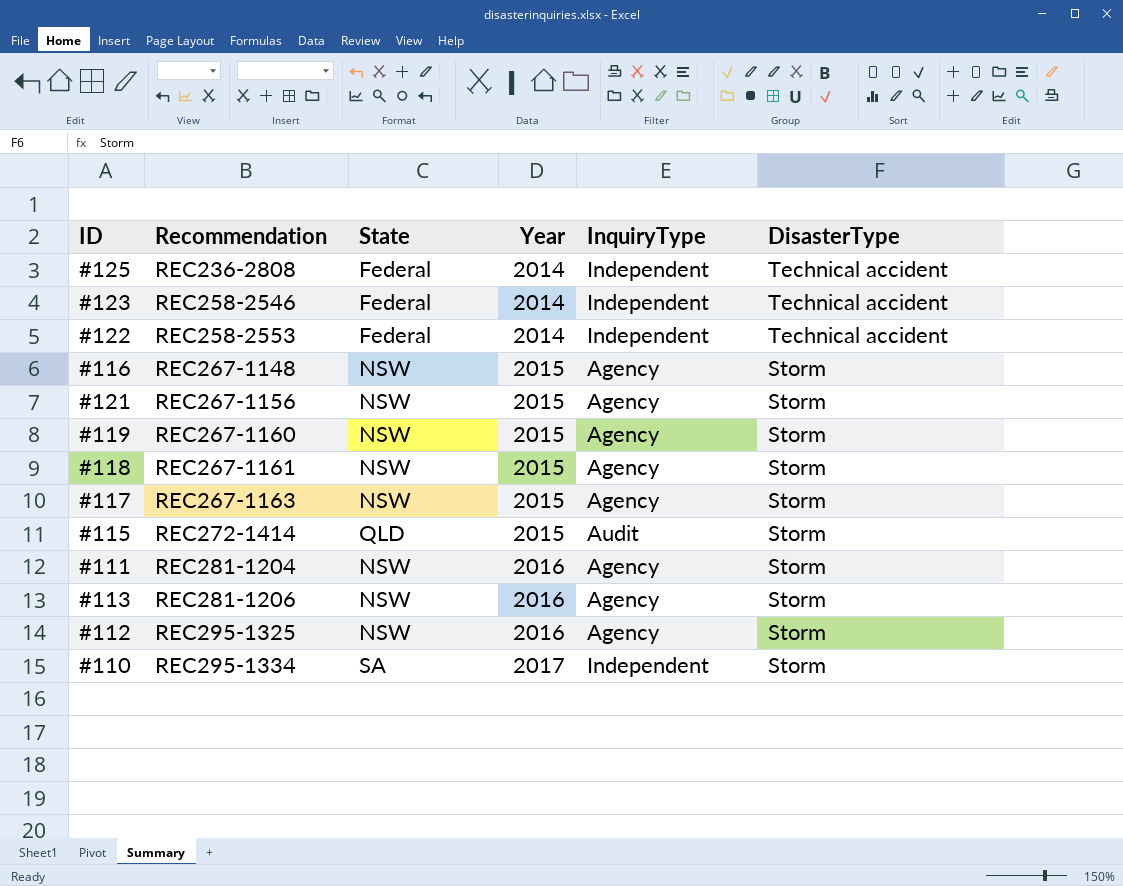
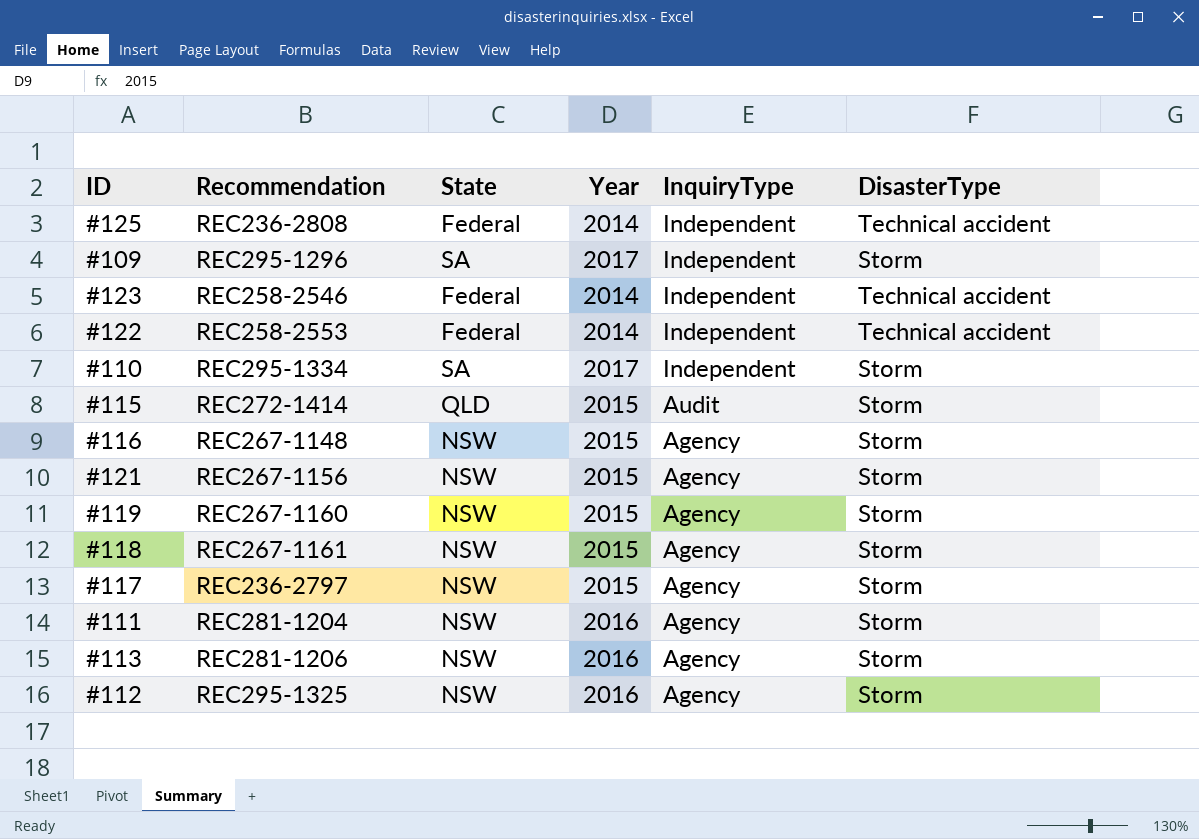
row order: Recommendation ascending -> InquiryType descending
row #109: none -> REC295-1296 | SA | 2017 | Independent | Storm
#117 | Recommendation: REC267-1163 -> REC236-2797

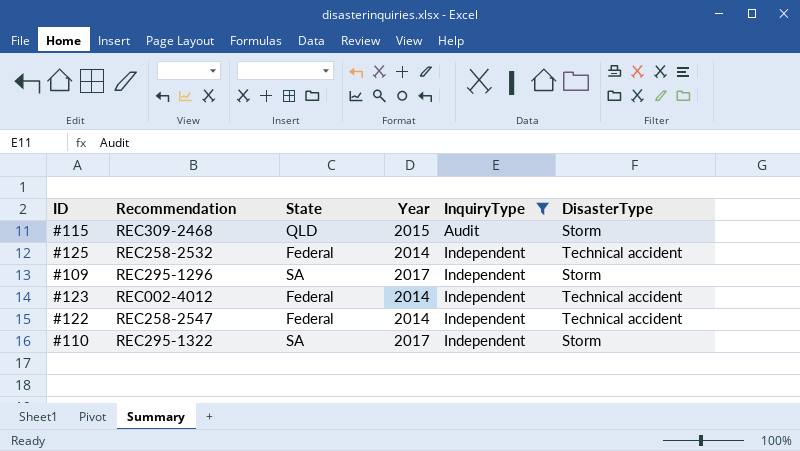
filter: none -> InquiryType != Agency
row order: InquiryType descending -> InquiryType ascending
#115 | Recommendation: REC272-1414 -> REC309-2468
#125 | Recommendation: REC236-2808 -> REC258-2532
#123 | Recommendation: REC258-2546 -> REC002-4012
#122 | Recommendation: REC258-2553 -> REC258-2547
#110 | Recommendation: REC295-1334 -> REC295-1322

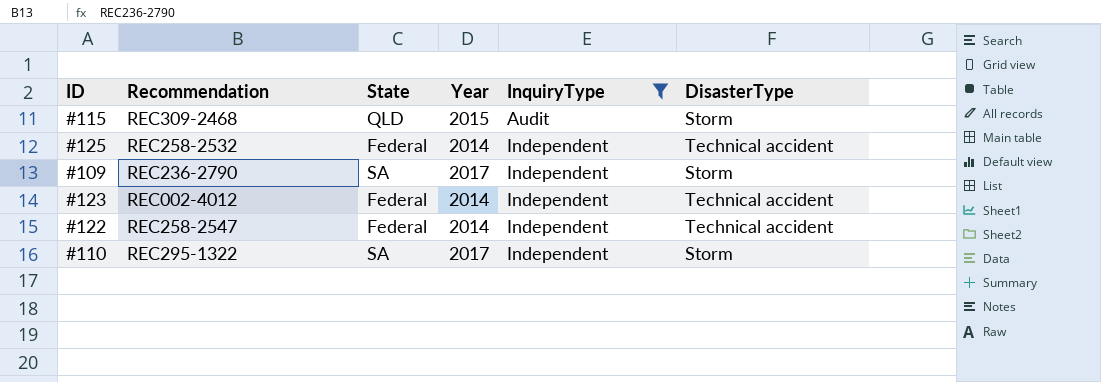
#109 | Recommendation: REC295-1296 -> REC236-2790

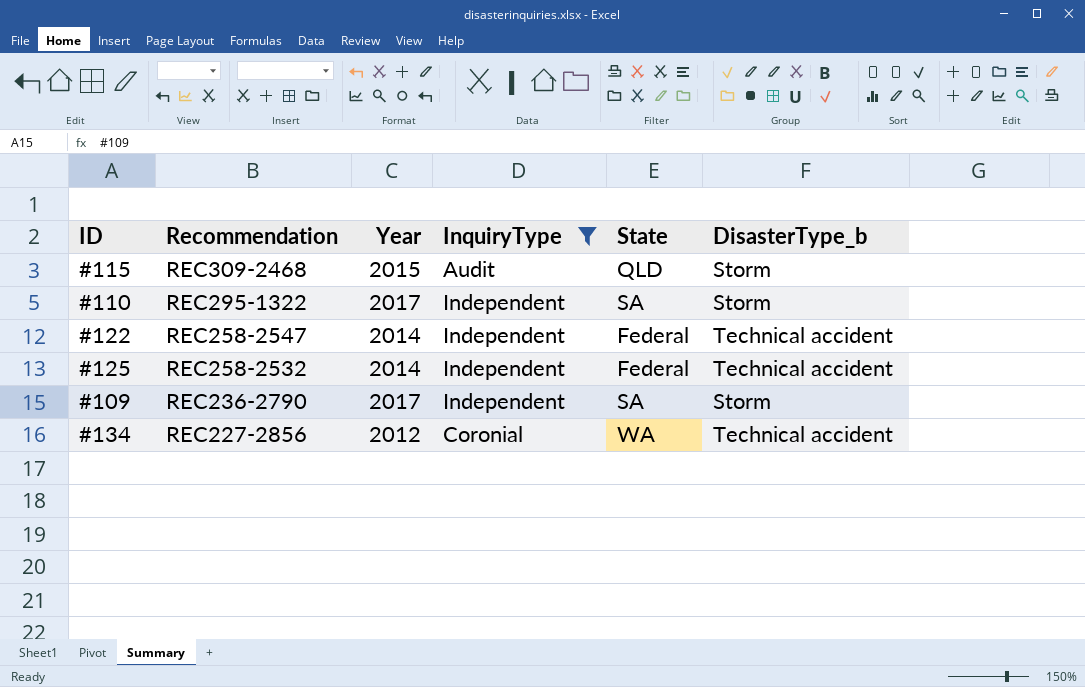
row order: InquiryType ascending -> Recommendation descending
column State | position: 3 -> 5
column name: DisasterType -> DisasterType_b
row #123: REC002-4012 | Federal | 2014 | Independent | Technical accident -> none
row #134: none -> REC227-2856 | 2012 | Coronial | WA | Technical accident

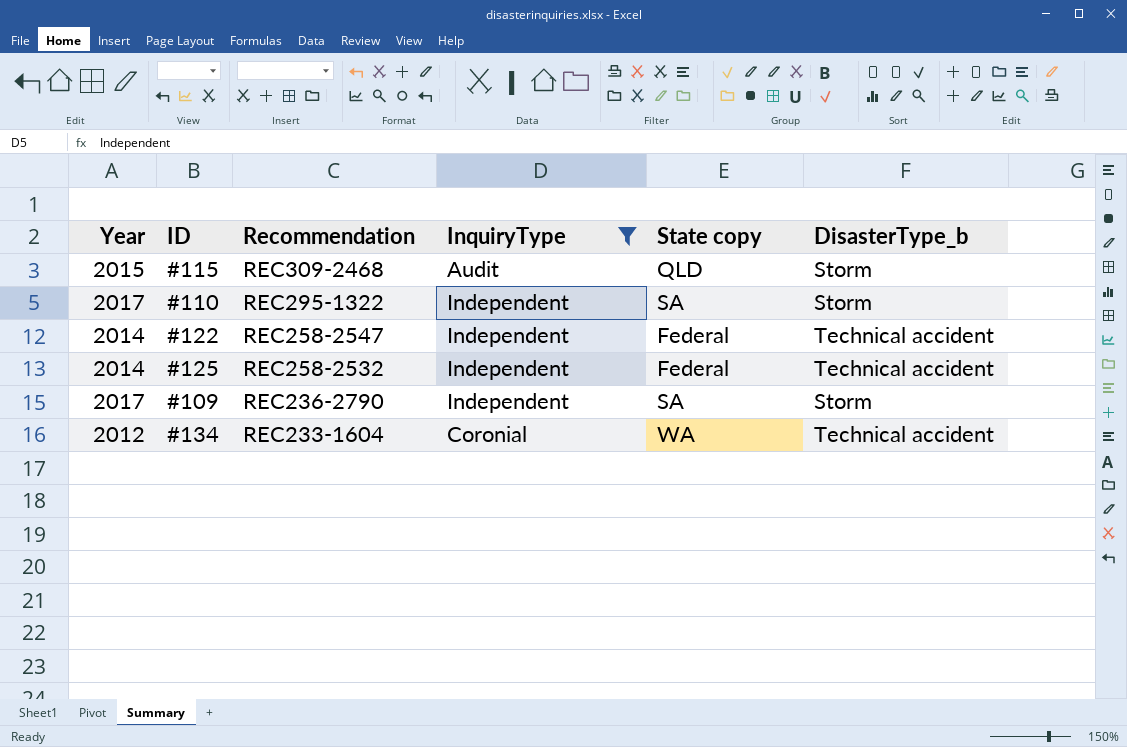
column Year | position: 3 -> 1
column name: State -> State copy
#134 | Recommendation: REC227-2856 -> REC233-1604

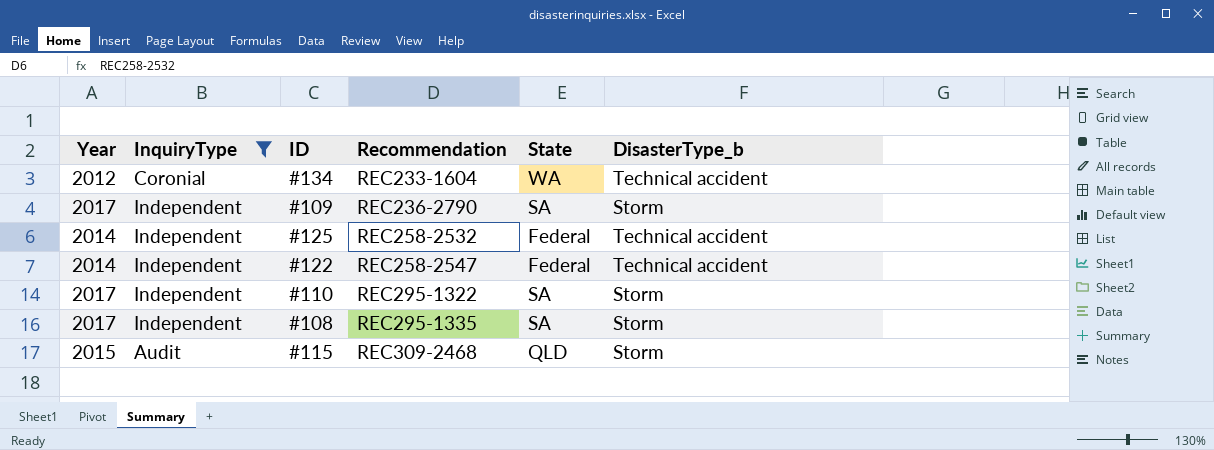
row order: Recommendation descending -> Recommendation ascending
column InquiryType | position: 4 -> 2
column name: State copy -> State
row #108: none -> 2017 | Independent | REC295-1335 | SA | Storm

